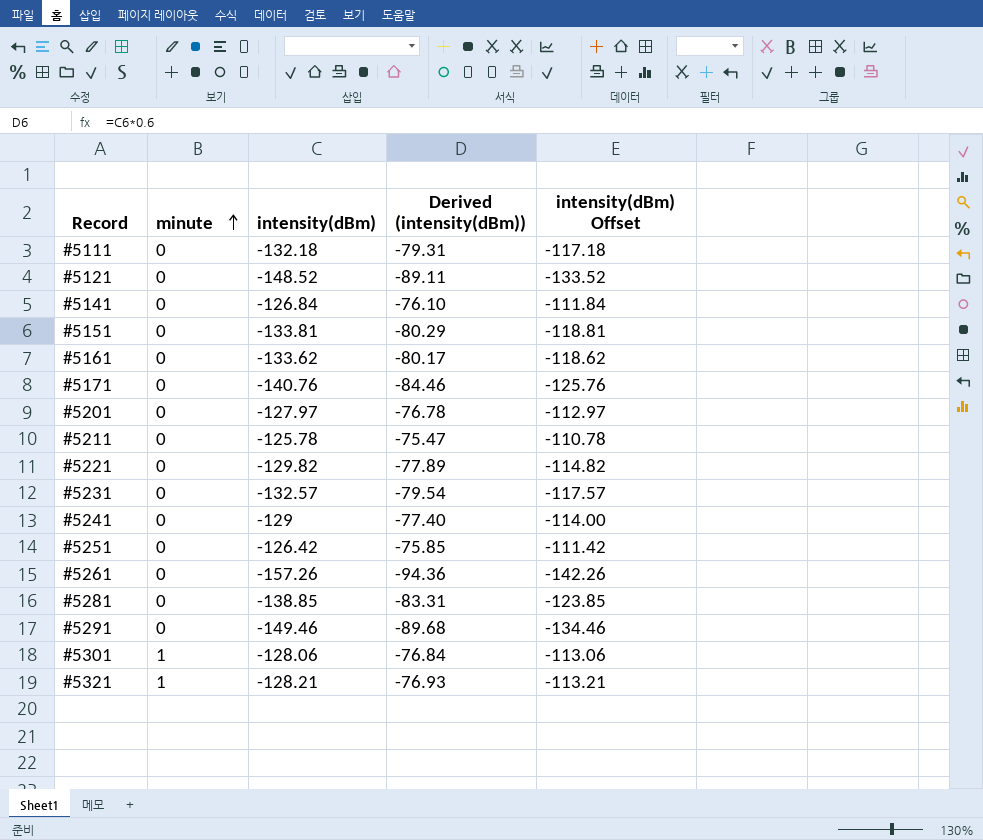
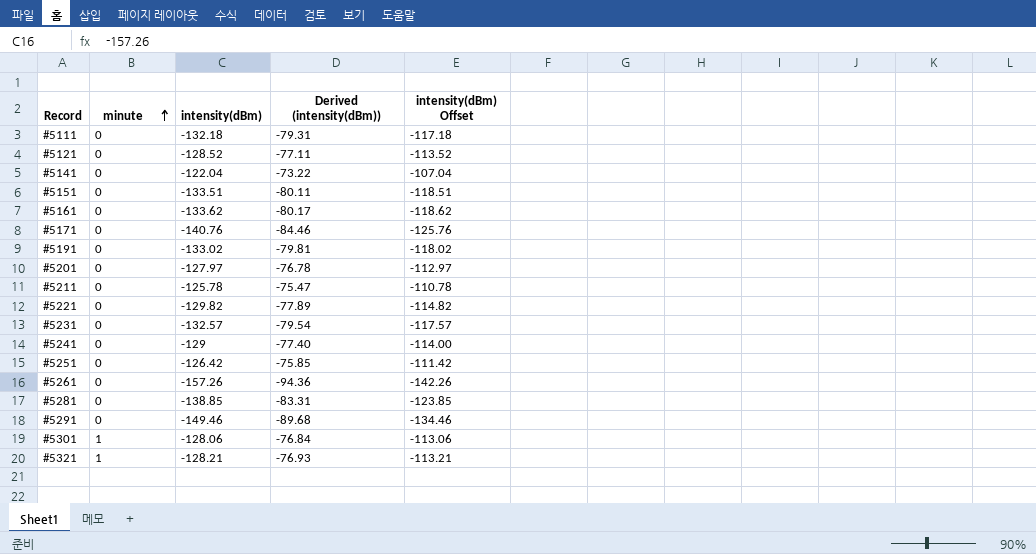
#5121 | intensity(dBm): -148.52 -> -128.52
#5121 | Derived (intensity(dBm)): -89.11 -> -77.11
#5121 | intensity(dBm) Offset: -133.52 -> -113.52
#5141 | intensity(dBm): -126.84 -> -122.04
#5141 | Derived (intensity(dBm)): -76.10 -> -73.22
#5141 | intensity(dBm) Offset: -111.84 -> -107.04
#5151 | intensity(dBm): -133.81 -> -133.51
#5151 | Derived (intensity(dBm)): -80.29 -> -80.11
#5151 | intensity(dBm) Offset: -118.81 -> -118.51
row #5191: none -> 0 | -133.02 | -79.81 | -118.02

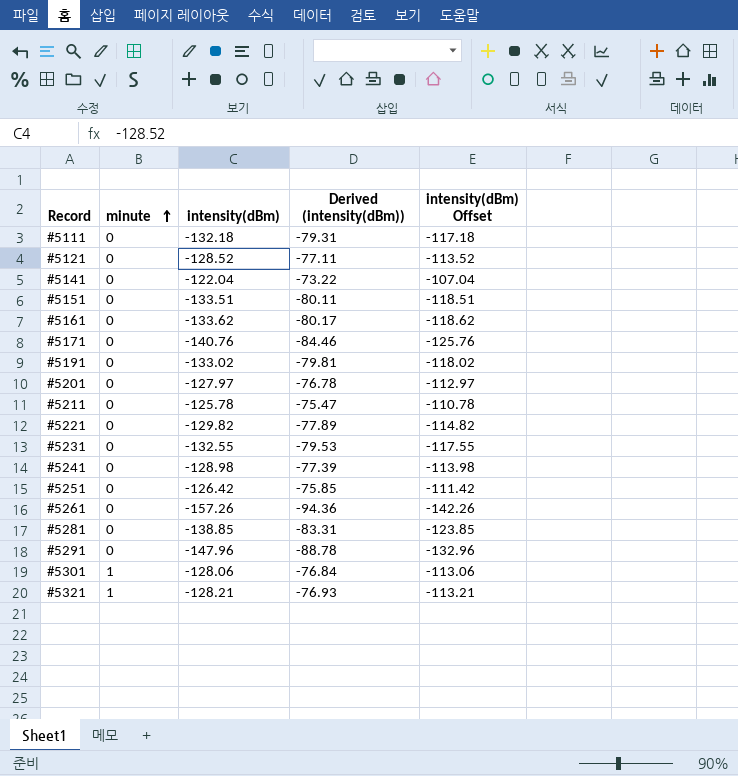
#5231 | intensity(dBm): -132.57 -> -132.55
#5231 | Derived (intensity(dBm)): -79.54 -> -79.53
#5231 | intensity(dBm) Offset: -117.57 -> -117.55
#5241 | intensity(dBm): -129 -> -128.98
#5241 | Derived (intensity(dBm)): -77.40 -> -77.39
#5241 | intensity(dBm) Offset: -114.00 -> -113.98
#5291 | intensity(dBm): -149.46 -> -147.96
#5291 | Derived (intensity(dBm)): -89.68 -> -88.78
#5291 | intensity(dBm) Offset: -134.46 -> -132.96

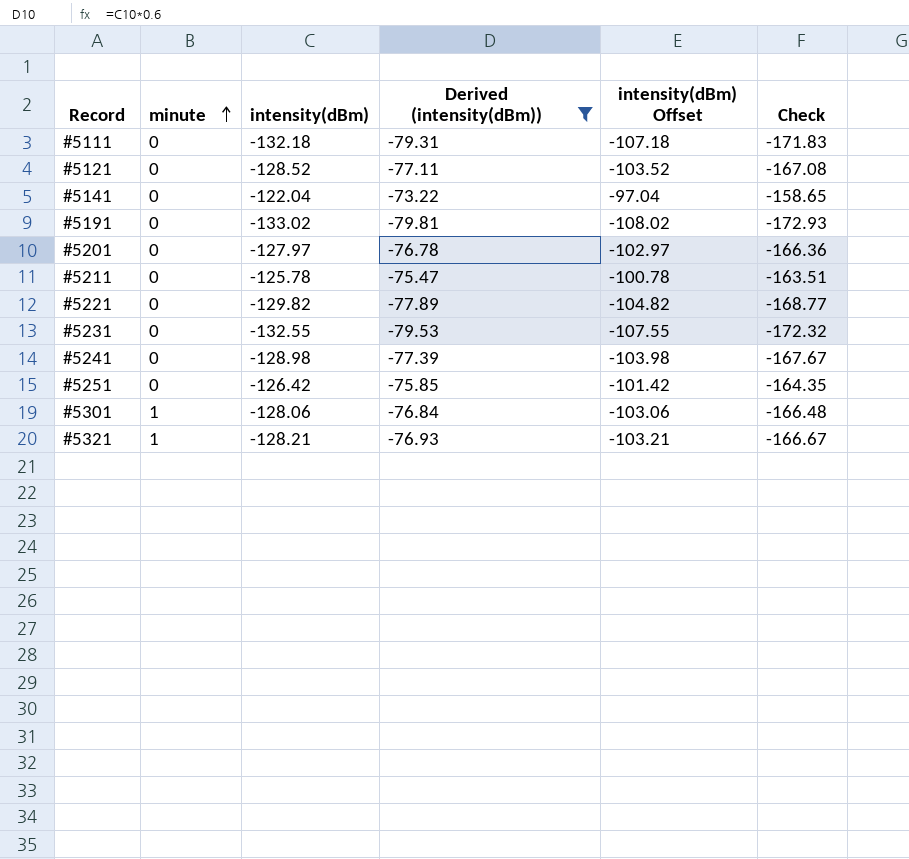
filter: none -> Derived (intensity(dBm)) >= -79.81
column intensity(dBm) Offset | formula: [intensity(dBm)] + 15 -> [intensity(dBm)] + 25
column Check | formula: none -> [intensity(dBm)] * 1.3

